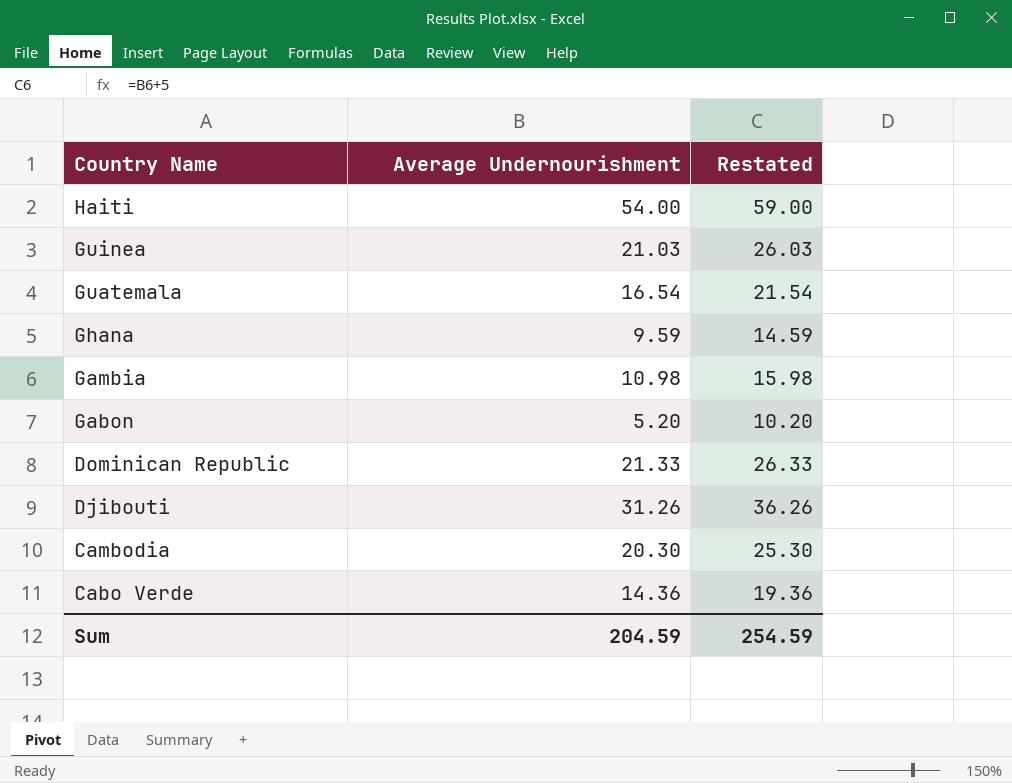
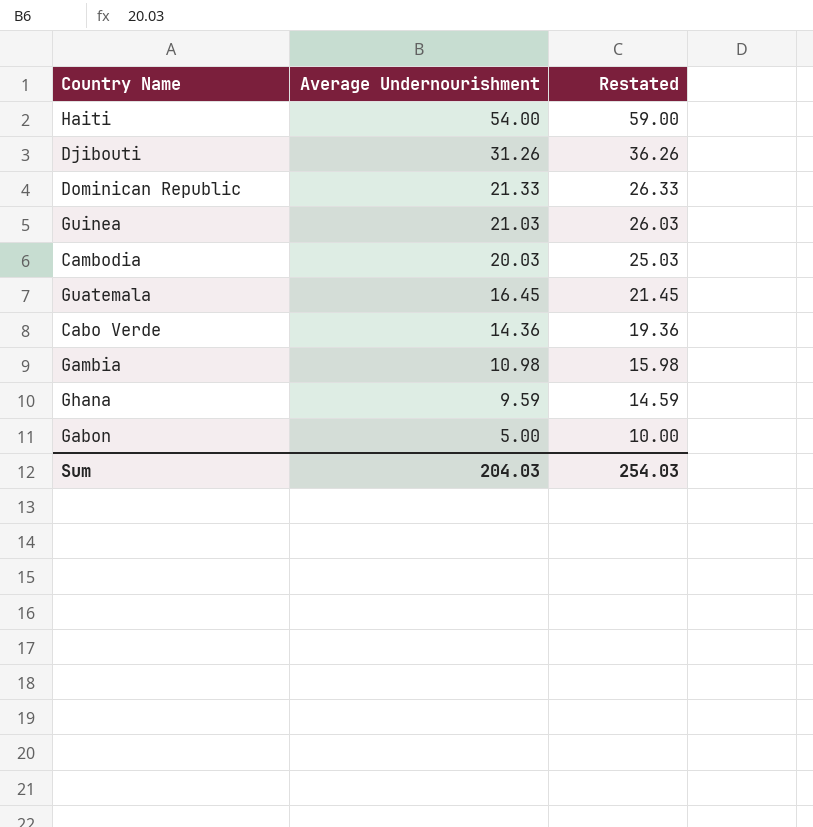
row order: Country Name descending -> Average Undernourishment descending
Cambodia | Average Undernourishment: 20.30 -> 20.03
Cambodia | Restated: 25.30 -> 25.03
Guatemala | Average Undernourishment: 16.54 -> 16.45
Guatemala | Restated: 21.54 -> 21.45
Gabon | Average Undernourishment: 5.20 -> 5.00
Gabon | Restated: 10.20 -> 10.00
Sum | Average Undernourishment: 204.59 -> 204.03
Sum | Restated: 254.59 -> 254.03

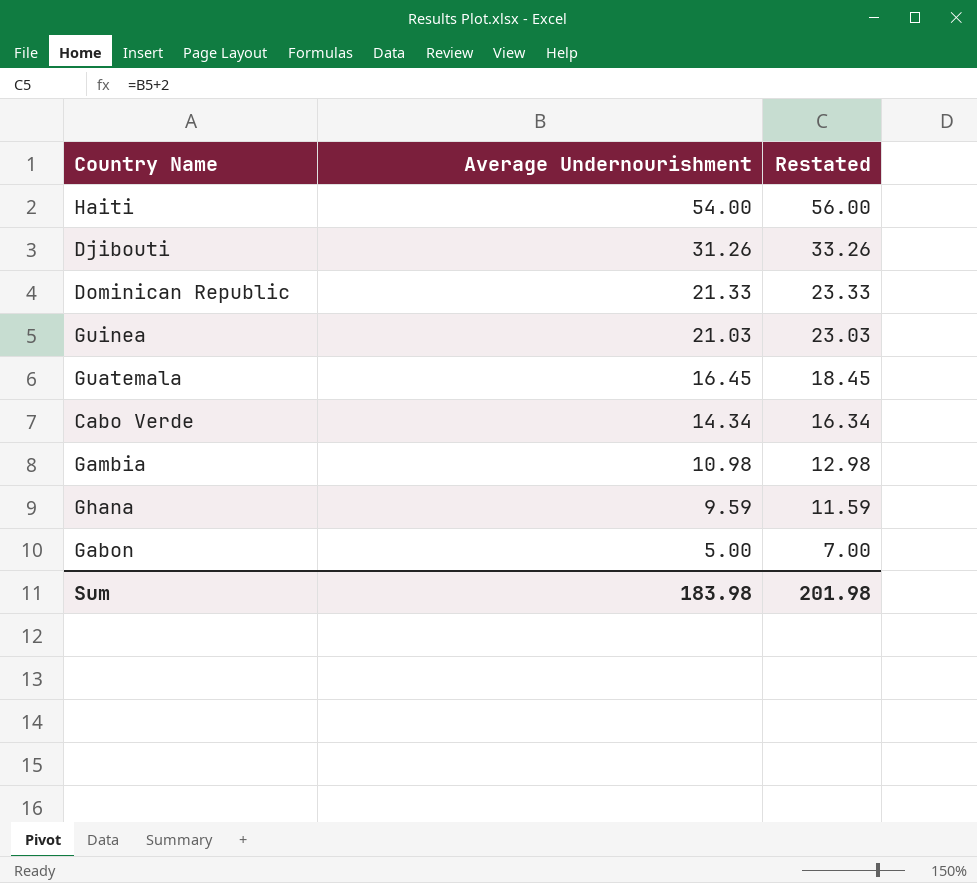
column Restated | formula: [Average Undernourishment] + 5 -> [Average Undernourishment] + 2
row Cambodia: 20.03 | 25.03 -> none
Cabo Verde | Average Undernourishment: 14.36 -> 14.34
Sum | Average Undernourishment: 204.03 -> 183.98
Sum | Restated: 254.03 -> 201.98

